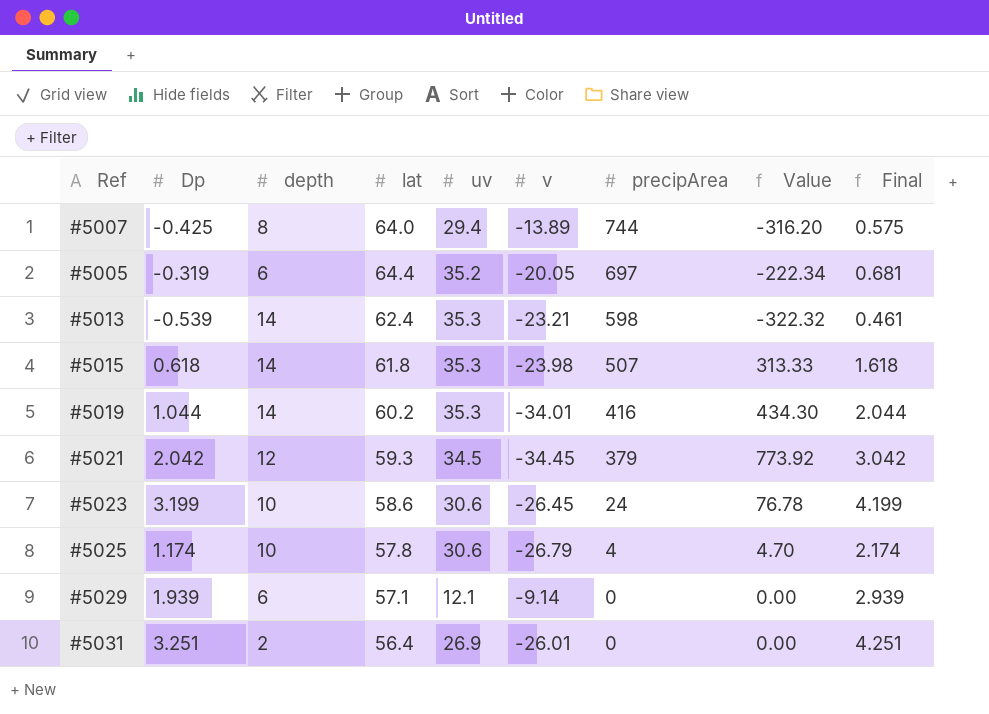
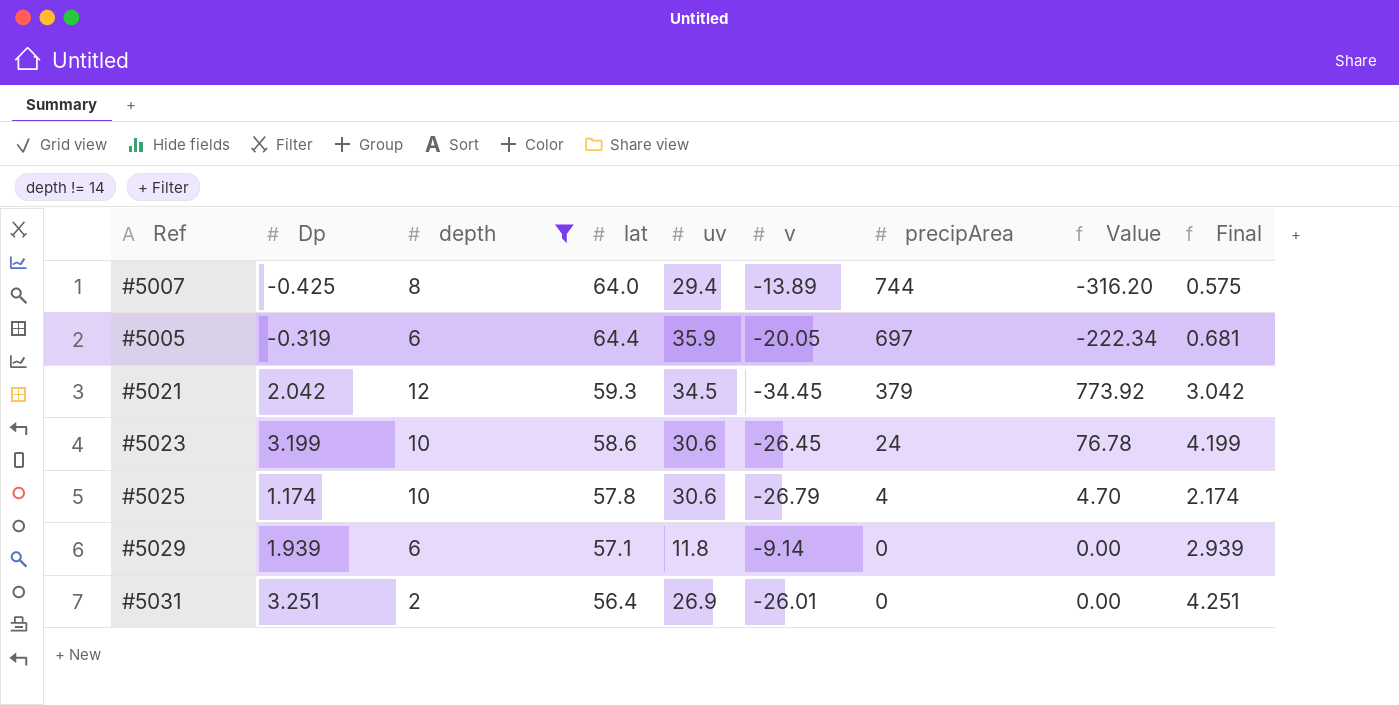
filter: none -> depth != 14
#5005 | uv: 35.2 -> 35.9
#5029 | uv: 12.1 -> 11.8

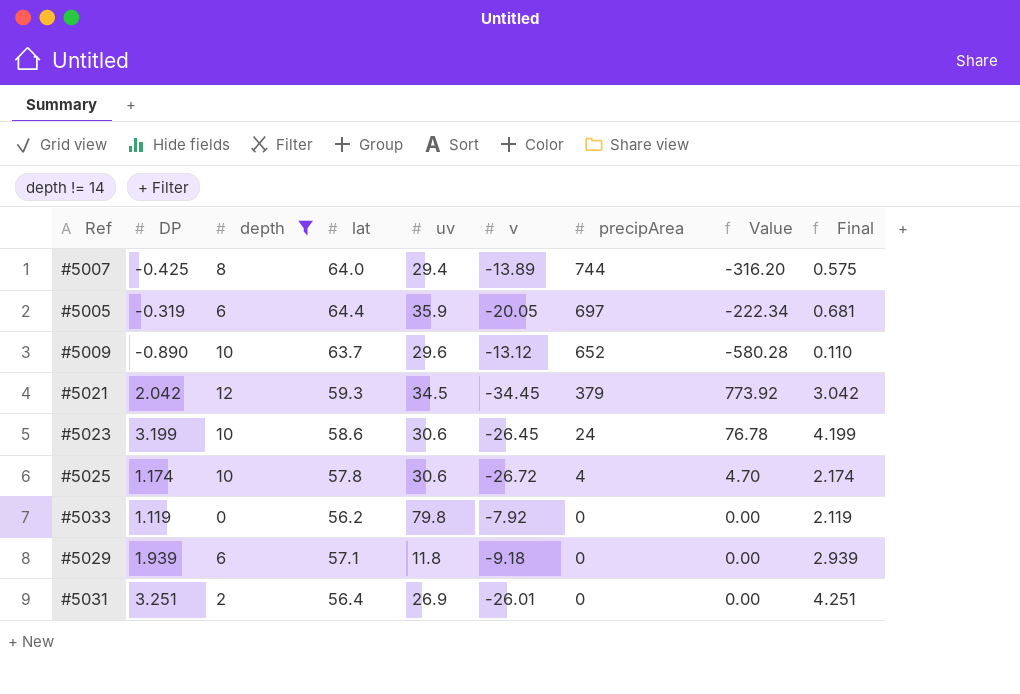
column name: Dp -> DP
row #5009: none -> -0.890 | 10 | 63.7 | 29.6 | -13.12 | 652 | -580.28 | 0.110
#5025 | v: -26.79 -> -26.72
row #5033: none -> 1.119 | 0 | 56.2 | 79.8 | -7.92 | 0 | 0.00 | 2.119
#5029 | v: -9.14 -> -9.18

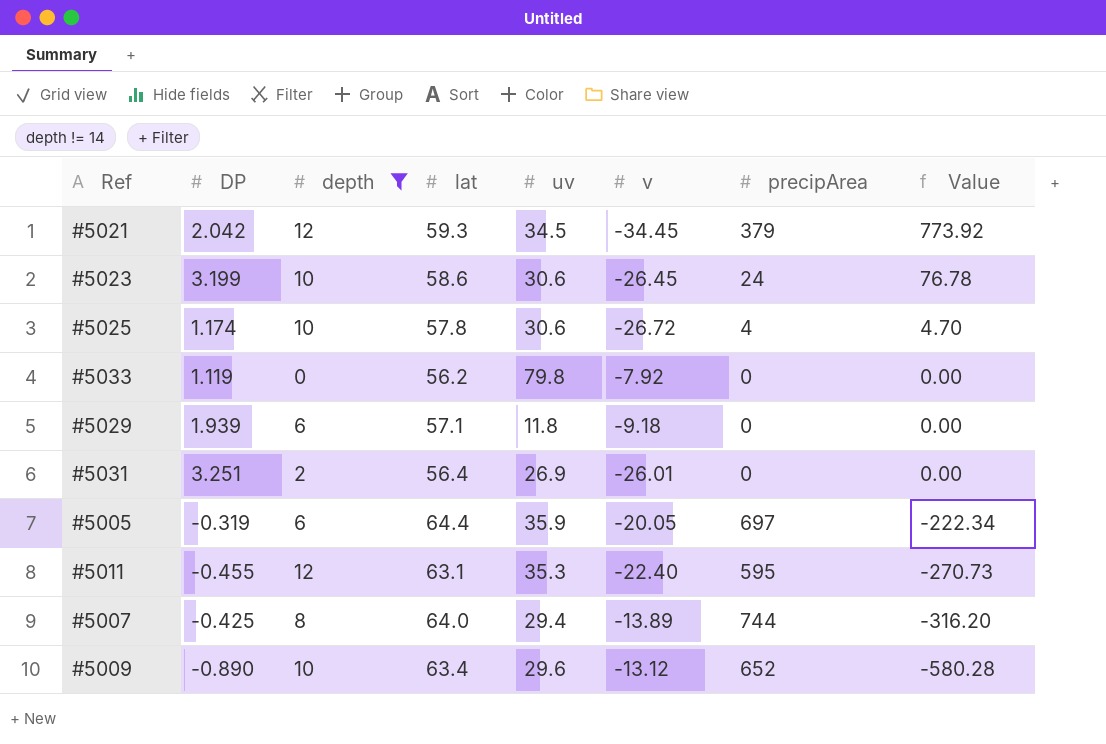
row order: precipArea descending -> Value descending
column Final | formula: [DP] + 1 -> none
row #5011: none -> -0.455 | 12 | 63.1 | 35.3 | -22.40 | 595 | -270.73
#5009 | lat: 63.7 -> 63.4

